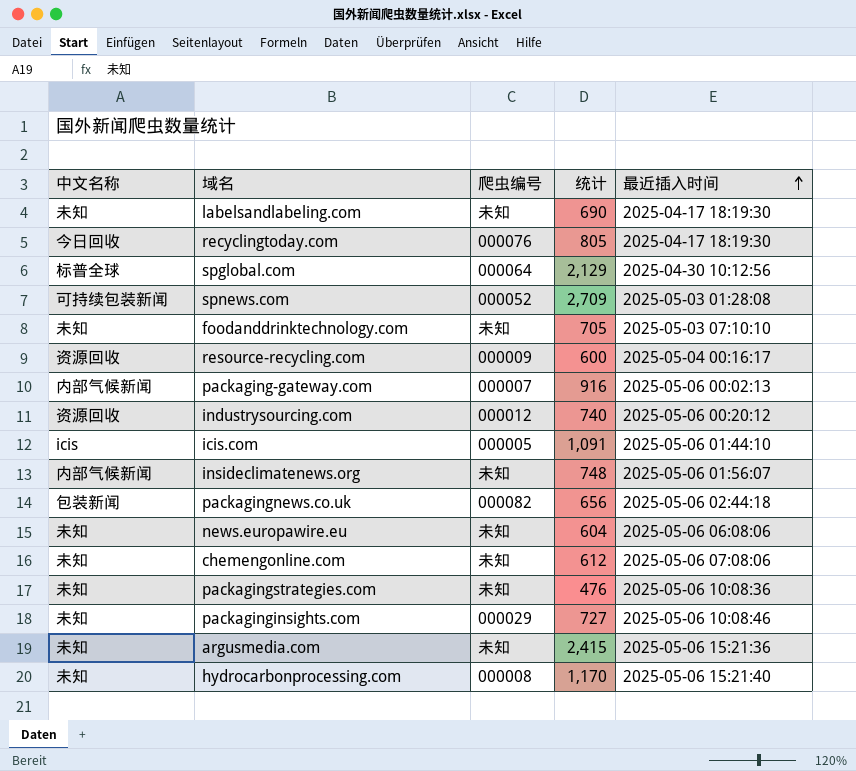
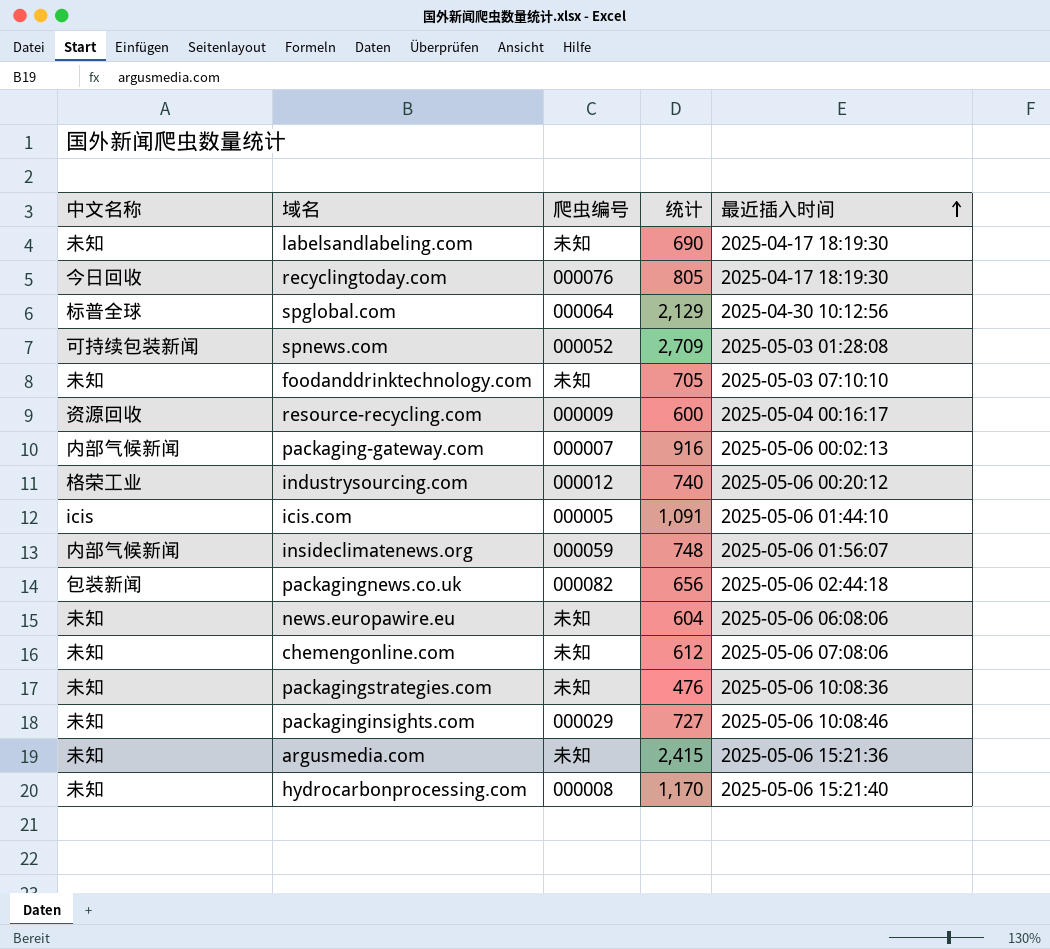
industrysourcing.com | 中文名称: 资源回收 -> 格荣工业
insideclimatenews.org | 爬虫编号: 未知 -> 000059

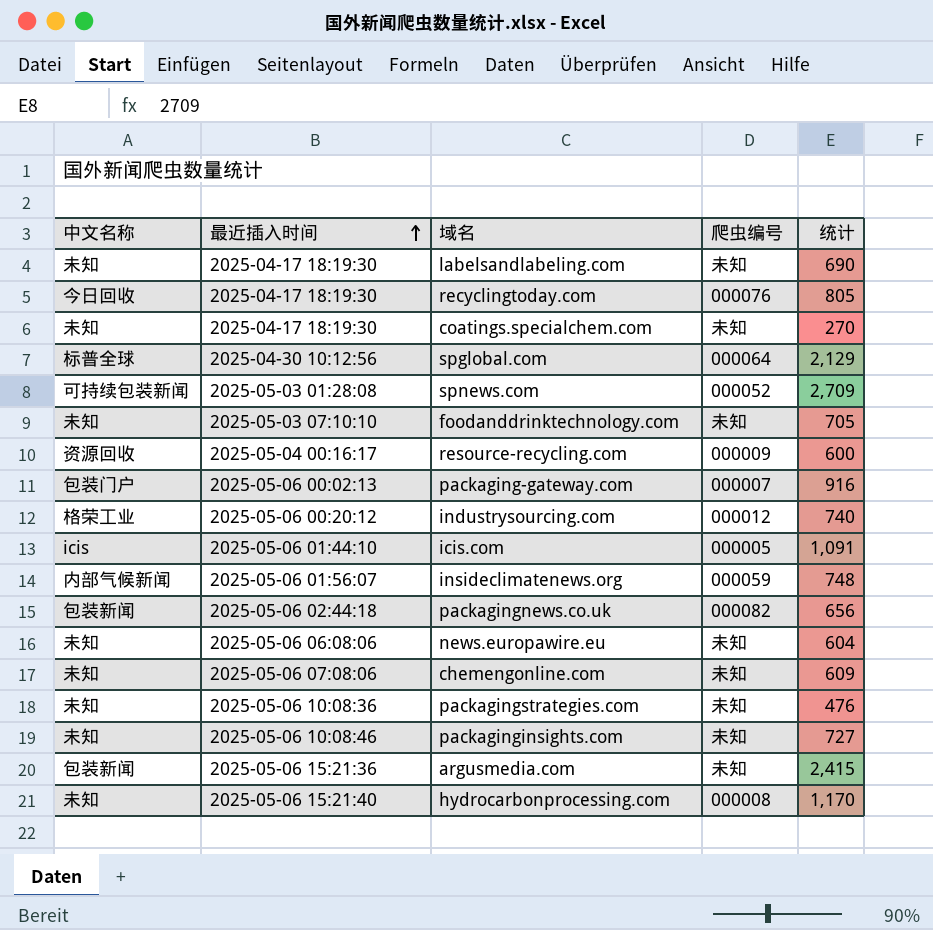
column 最近插入时间 | position: 5 -> 2
row coatings.specialchem.com: none -> 未知 | 2025-04-17 18:19:30 | 未知 | 270
packaging-gateway.com | 中文名称: 内部气候新闻 -> 包装门户
chemengonline.com | 统计: 612 -> 609
packaginginsights.com | 爬虫编号: 000029 -> 未知
argusmedia.com | 中文名称: 未知 -> 包装新闻

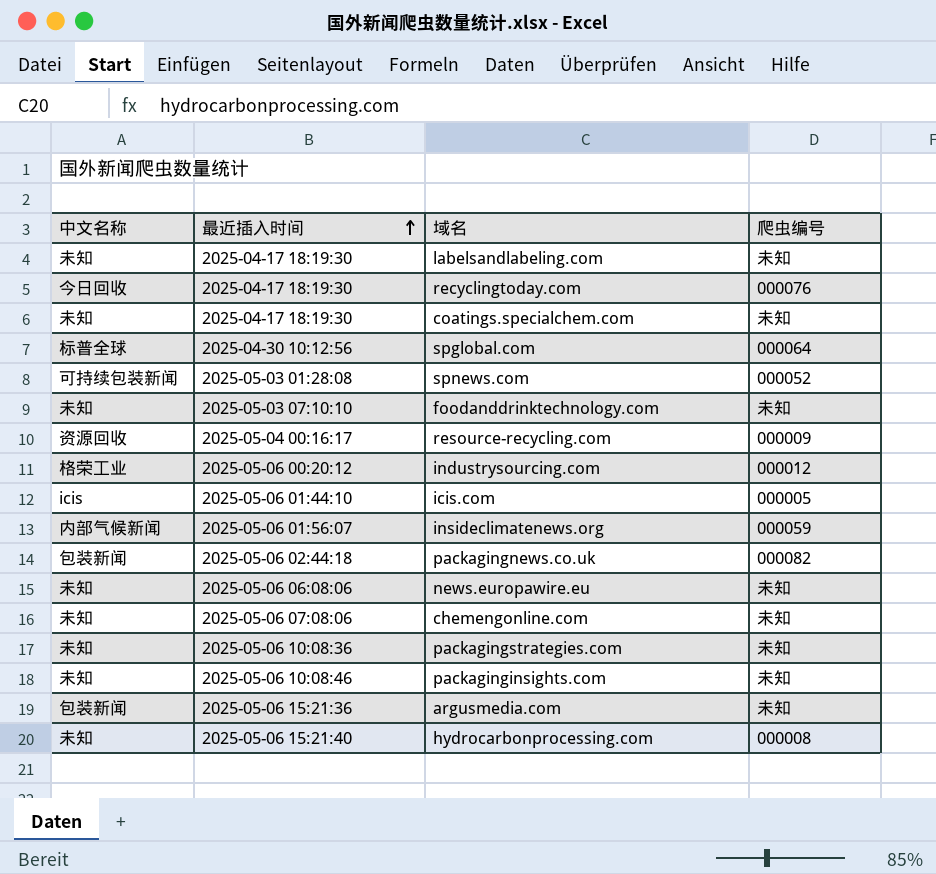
column 统计 | position: 5 -> none
row packaging-gateway.com: 包装门户 | 2025-05-06 00:02:13 | 000007 | 916 -> none

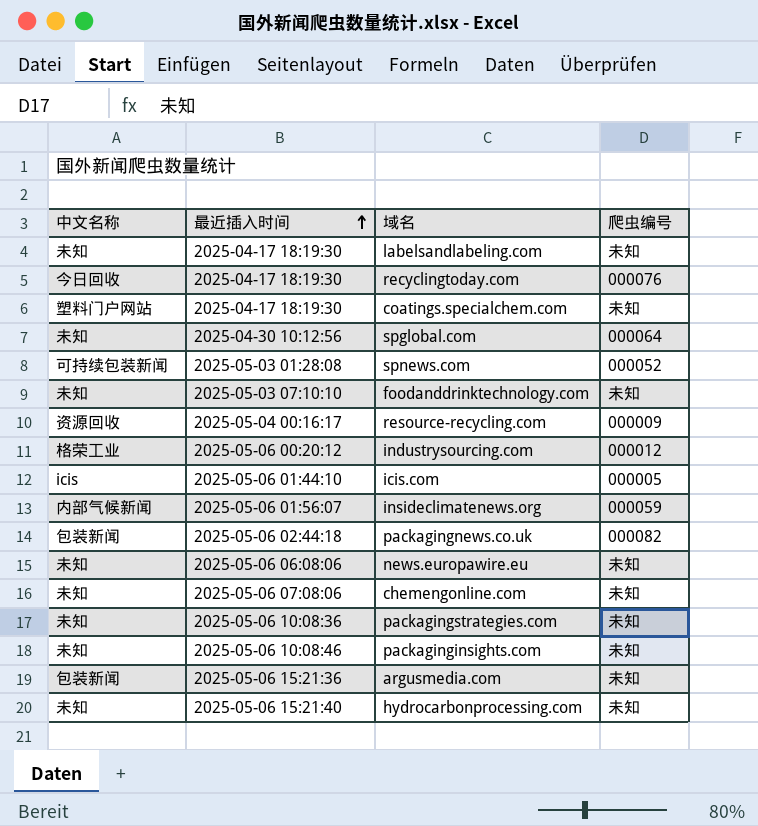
coatings.specialchem.com | 中文名称: 未知 -> 塑料门户网站
spglobal.com | 中文名称: 标普全球 -> 未知
hydrocarbonprocessing.com | 爬虫编号: 000008 -> 未知

